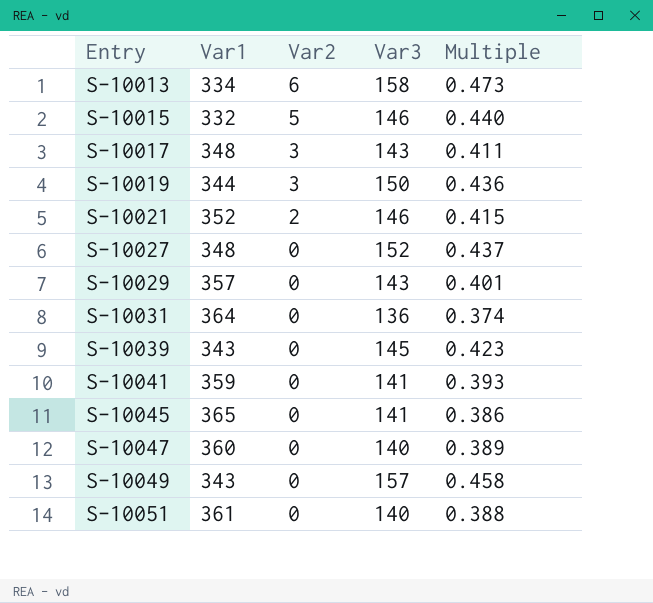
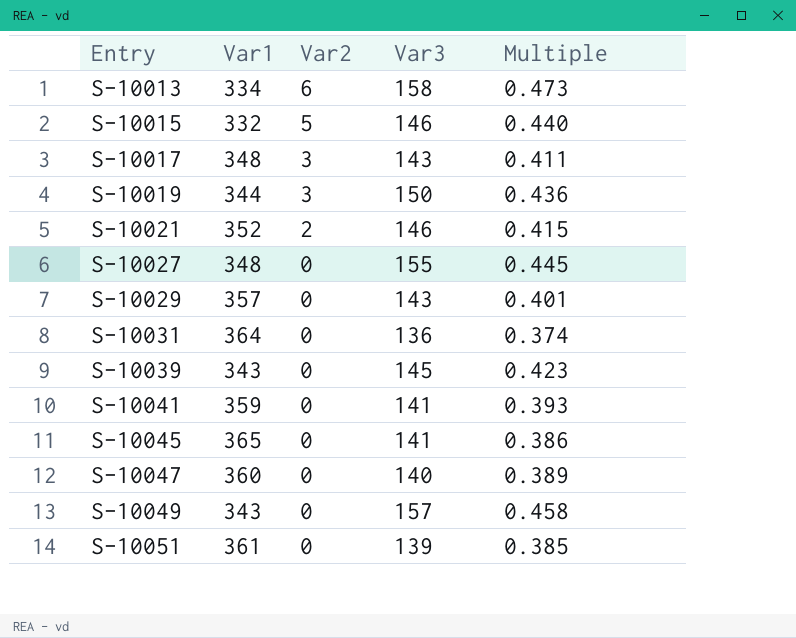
S-10027 | Var3: 152 -> 155
S-10027 | Multiple: 0.437 -> 0.445
S-10051 | Var3: 140 -> 139
S-10051 | Multiple: 0.388 -> 0.385

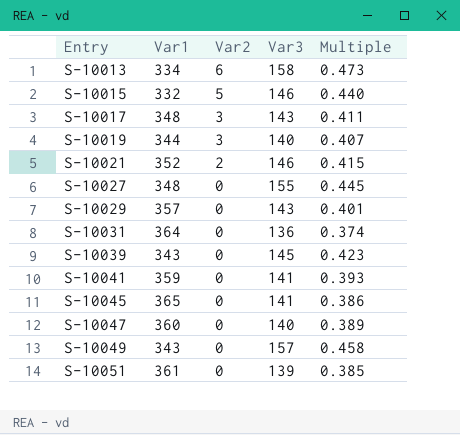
S-10019 | Var3: 150 -> 140
S-10019 | Multiple: 0.436 -> 0.407

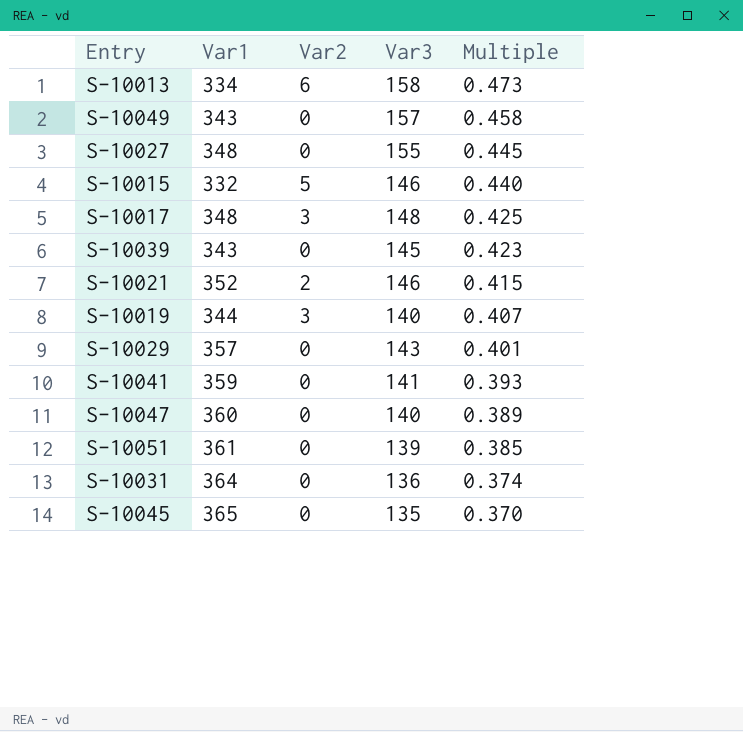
row order: Entry ascending -> Multiple descending
S-10017 | Var3: 143 -> 148
S-10017 | Multiple: 0.411 -> 0.425
S-10045 | Var3: 141 -> 135
S-10045 | Multiple: 0.386 -> 0.370

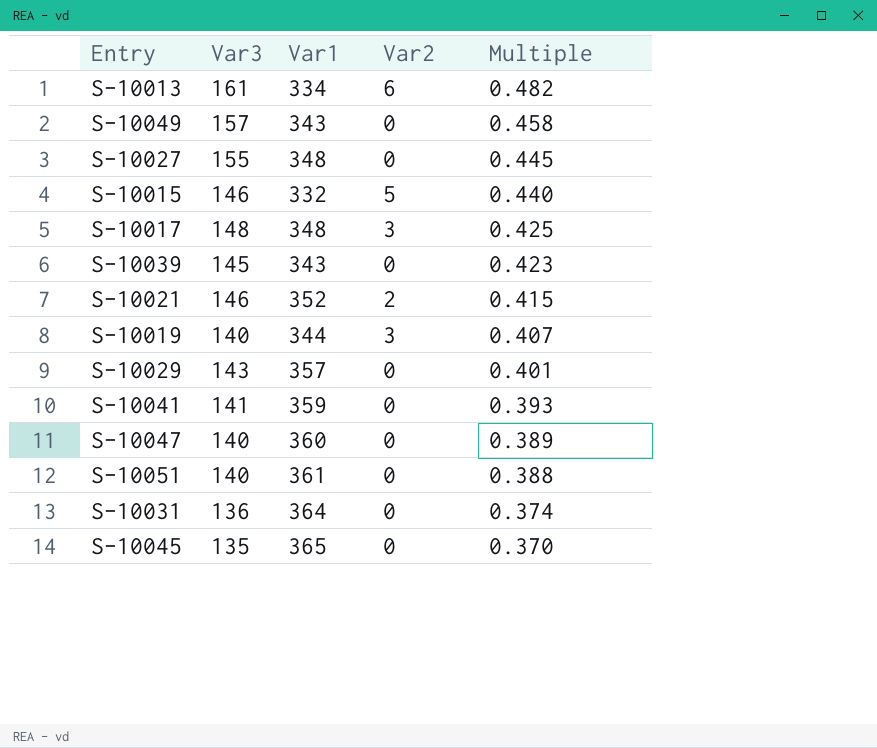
column Var3 | position: 4 -> 2
S-10013 | Var3: 158 -> 161
S-10013 | Multiple: 0.473 -> 0.482
S-10051 | Var3: 139 -> 140
S-10051 | Multiple: 0.385 -> 0.388

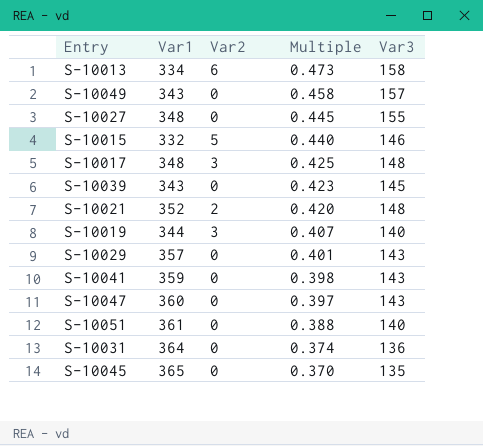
column Var3 | position: 2 -> 5
S-10013 | Multiple: 0.482 -> 0.473
S-10013 | Var3: 161 -> 158
S-10021 | Multiple: 0.415 -> 0.420
S-10021 | Var3: 146 -> 148
S-10041 | Multiple: 0.393 -> 0.398
S-10041 | Var3: 141 -> 143
S-10047 | Multiple: 0.389 -> 0.397
S-10047 | Var3: 140 -> 143

